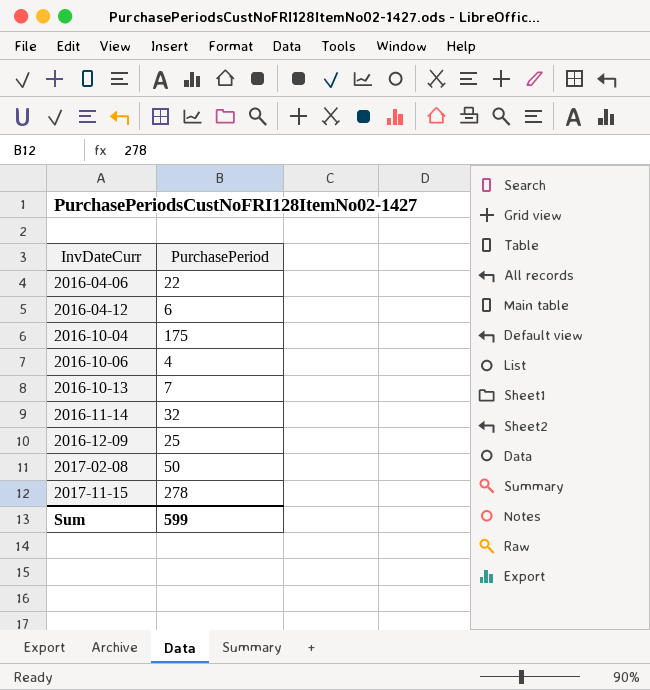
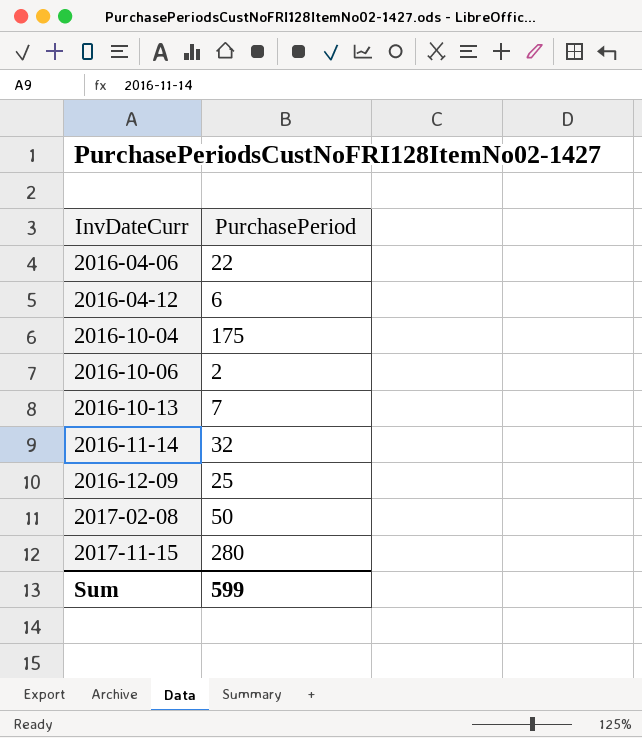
2016-10-06 | PurchasePeriod: 4 -> 2
2017-11-15 | PurchasePeriod: 278 -> 280

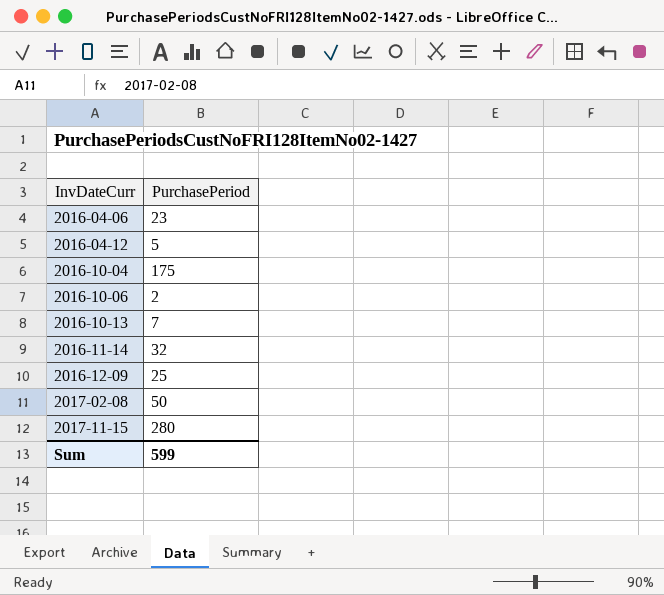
2016-04-06 | PurchasePeriod: 22 -> 23
2016-04-12 | PurchasePeriod: 6 -> 5

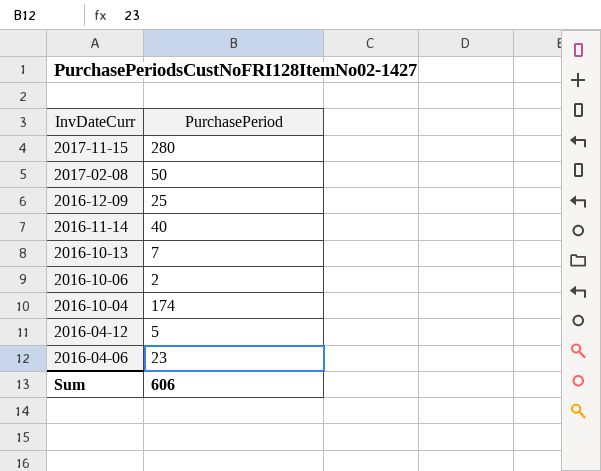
row order: InvDateCurr ascending -> InvDateCurr descending
2016-11-14 | PurchasePeriod: 32 -> 40
2016-10-04 | PurchasePeriod: 175 -> 174
Sum | PurchasePeriod: 599 -> 606

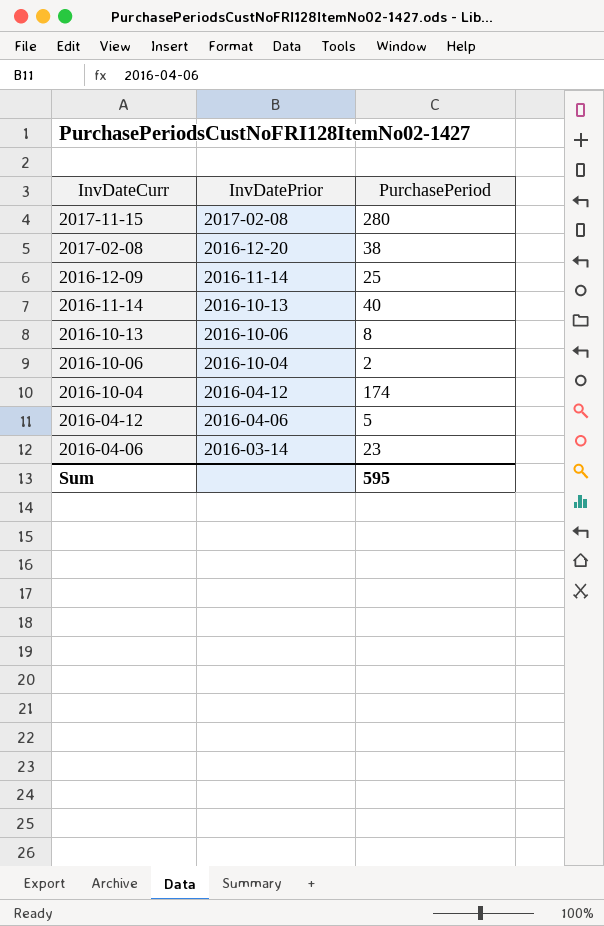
column InvDatePrior | position: none -> 2
2017-02-08 | PurchasePeriod: 50 -> 38
2016-10-13 | PurchasePeriod: 7 -> 8
Sum | PurchasePeriod: 606 -> 595

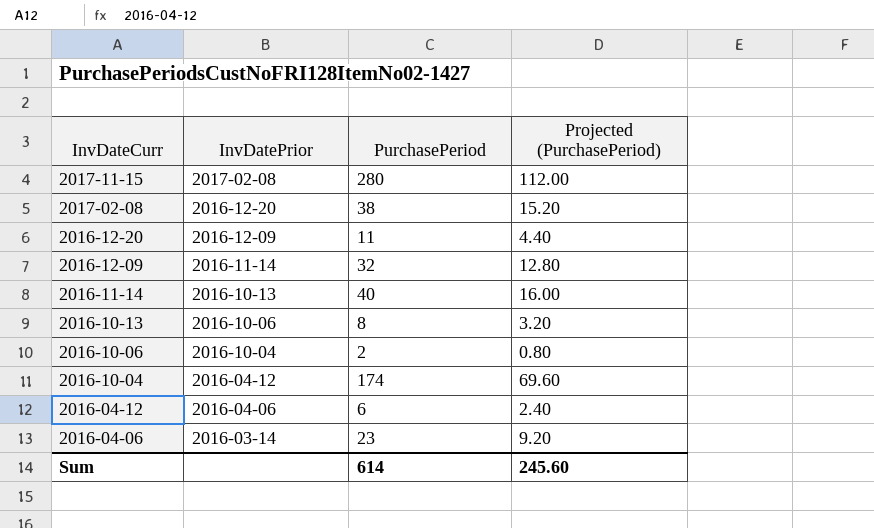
column Projected (PurchasePeriod) | formula: none -> [PurchasePeriod] * 0.4
row 2016-12-20: none -> 2016-12-09 | 11 | 4.40
2016-12-09 | PurchasePeriod: 25 -> 32
2016-04-12 | PurchasePeriod: 5 -> 6
Sum | PurchasePeriod: 595 -> 614

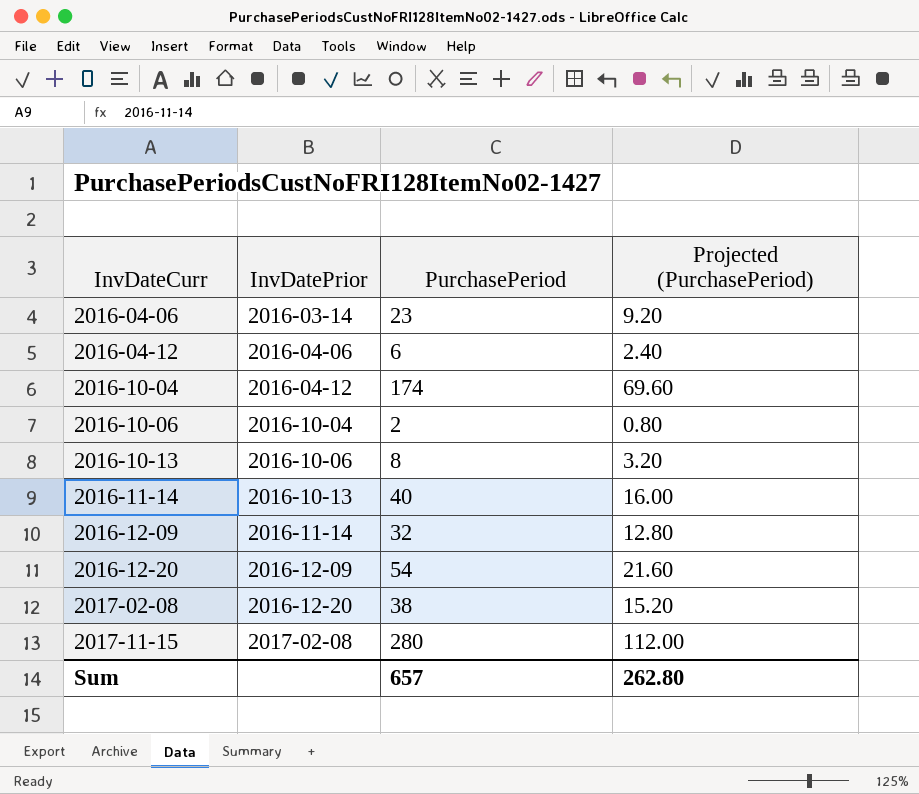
row order: InvDateCurr descending -> InvDateCurr ascending
2016-12-20 | PurchasePeriod: 11 -> 54
2016-12-20 | Projected (PurchasePeriod): 4.40 -> 21.60
Sum | PurchasePeriod: 614 -> 657
Sum | Projected (PurchasePeriod): 245.60 -> 262.80

